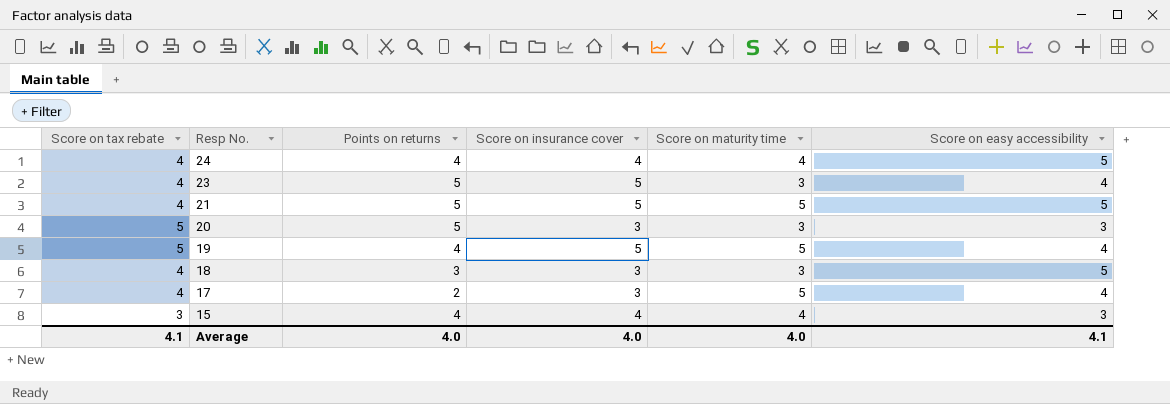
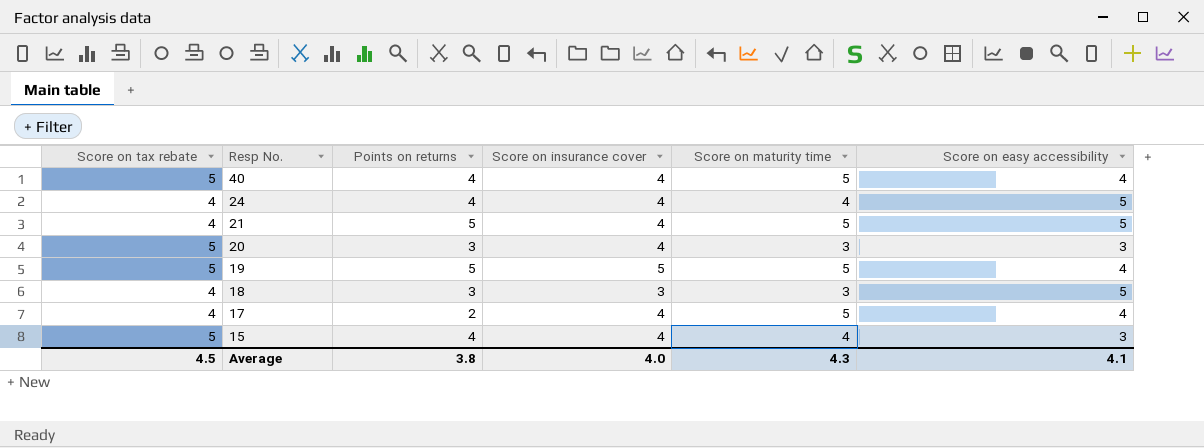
row 23: 4 | 5 | 5 | 3 | 4 -> none
row 40: none -> 5 | 4 | 4 | 5 | 4
21 | Score on insurance cover: 5 -> 4
20 | Points on returns: 5 -> 3
20 | Score on insurance cover: 3 -> 4
19 | Points on returns: 4 -> 5
17 | Score on insurance cover: 3 -> 4
15 | Score on tax rebate: 3 -> 5
Average | Score on tax rebate: 4.1 -> 4.5
Average | Points on returns: 4.0 -> 3.8
Average | Score on maturity time: 4.0 -> 4.3

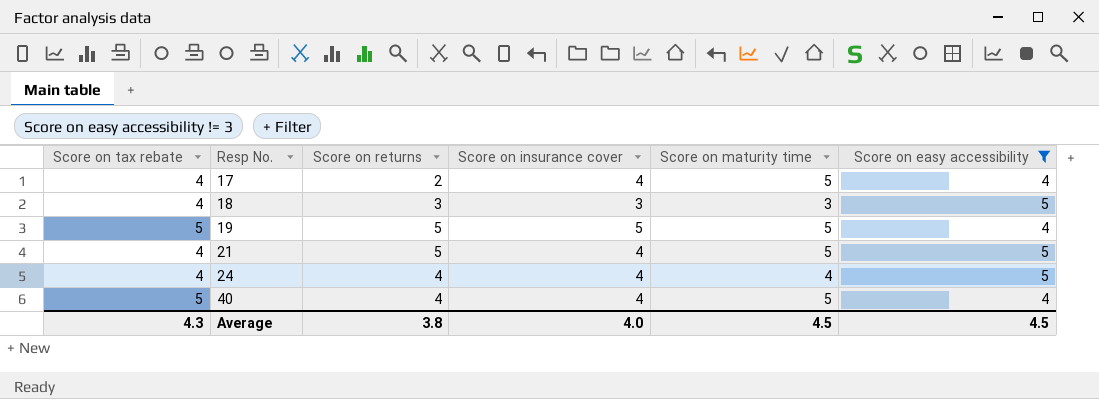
filter: none -> Score on easy accessibility != 3
row order: Resp No. descending -> Resp No. ascending
column name: Points on returns -> Score on returns
Average | Score on tax rebate: 4.5 -> 4.3
Average | Score on maturity time: 4.3 -> 4.5
Average | Score on easy accessibility: 4.1 -> 4.5

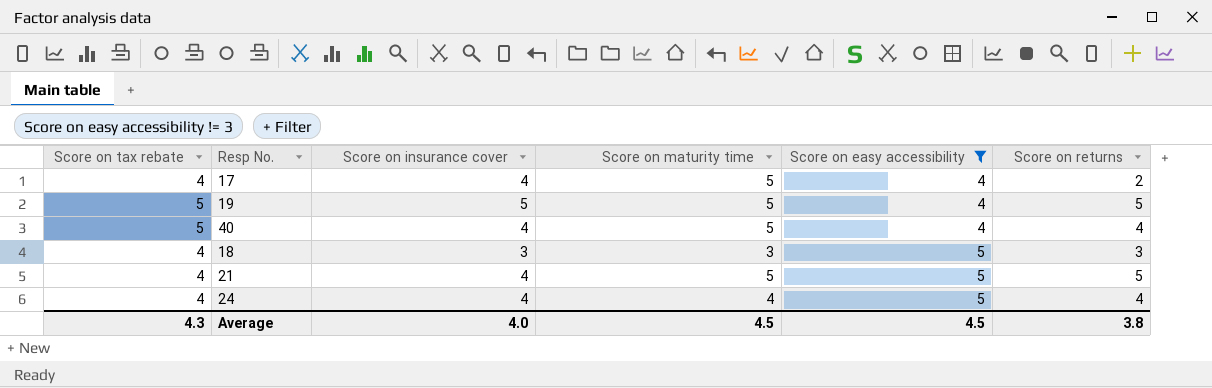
row order: Resp No. ascending -> Score on easy accessibility ascending
column Score on returns | position: 3 -> 6

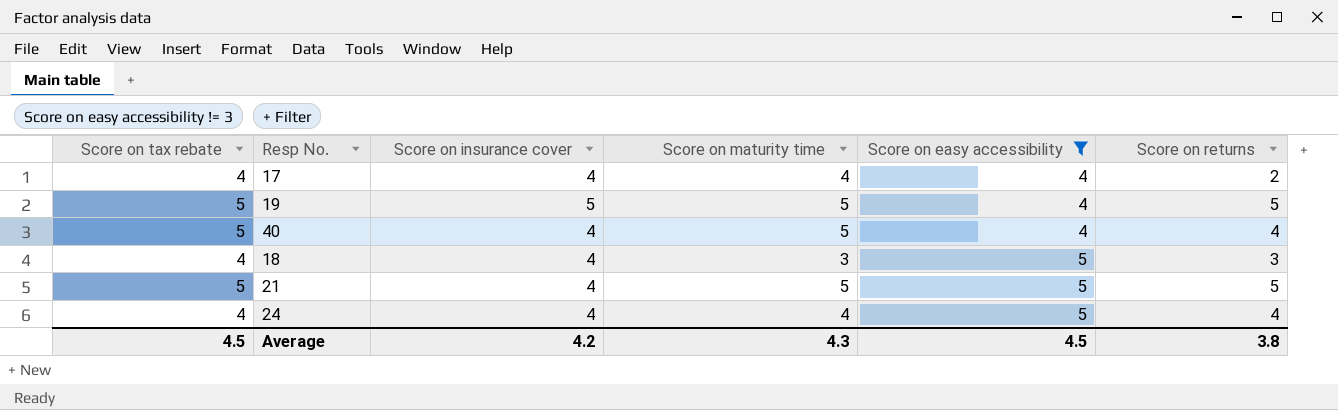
17 | Score on maturity time: 5 -> 4
18 | Score on insurance cover: 3 -> 4
21 | Score on tax rebate: 4 -> 5
Average | Score on tax rebate: 4.3 -> 4.5
Average | Score on insurance cover: 4.0 -> 4.2
Average | Score on maturity time: 4.5 -> 4.3

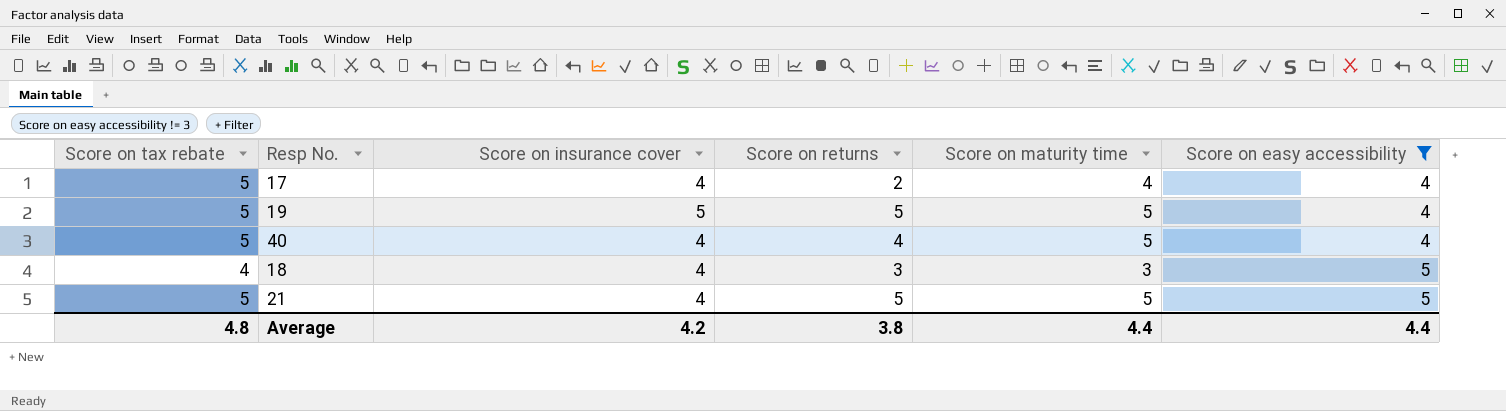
column Score on returns | position: 6 -> 4
row 24: 4 | 4 | 4 | 5 | 4 -> none
17 | Score on tax rebate: 4 -> 5
Average | Score on tax rebate: 4.5 -> 4.8
Average | Score on maturity time: 4.3 -> 4.4
Average | Score on easy accessibility: 4.5 -> 4.4

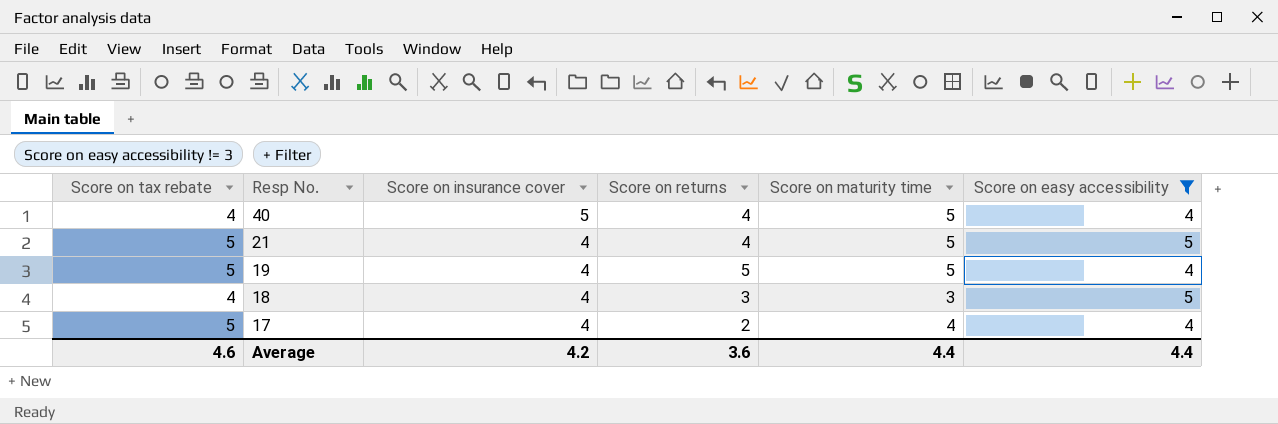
row order: Score on easy accessibility ascending -> Resp No. descending
40 | Score on tax rebate: 5 -> 4
40 | Score on insurance cover: 4 -> 5
21 | Score on returns: 5 -> 4
19 | Score on insurance cover: 5 -> 4
Average | Score on tax rebate: 4.8 -> 4.6
Average | Score on returns: 3.8 -> 3.6

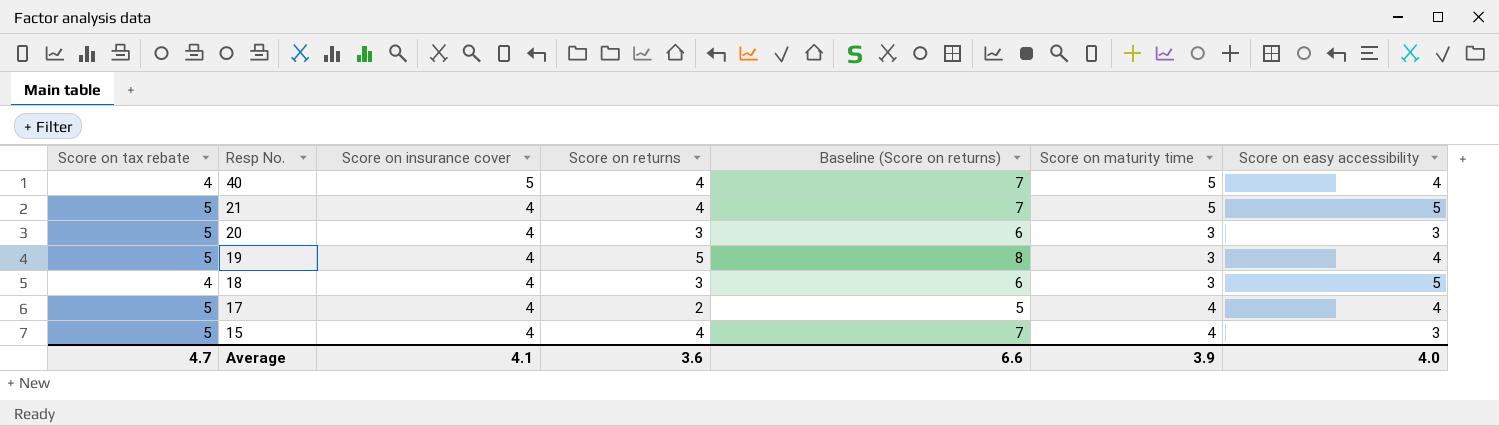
filter: Score on easy accessibility != 3 -> none
column Baseline (Score on returns) | formula: none -> [Score on returns] + 3
19 | Score on maturity time: 5 -> 3
Average | Score on tax rebate: 4.6 -> 4.7
Average | Score on insurance cover: 4.2 -> 4.1
Average | Score on maturity time: 4.4 -> 3.9
Average | Score on easy accessibility: 4.4 -> 4.0

